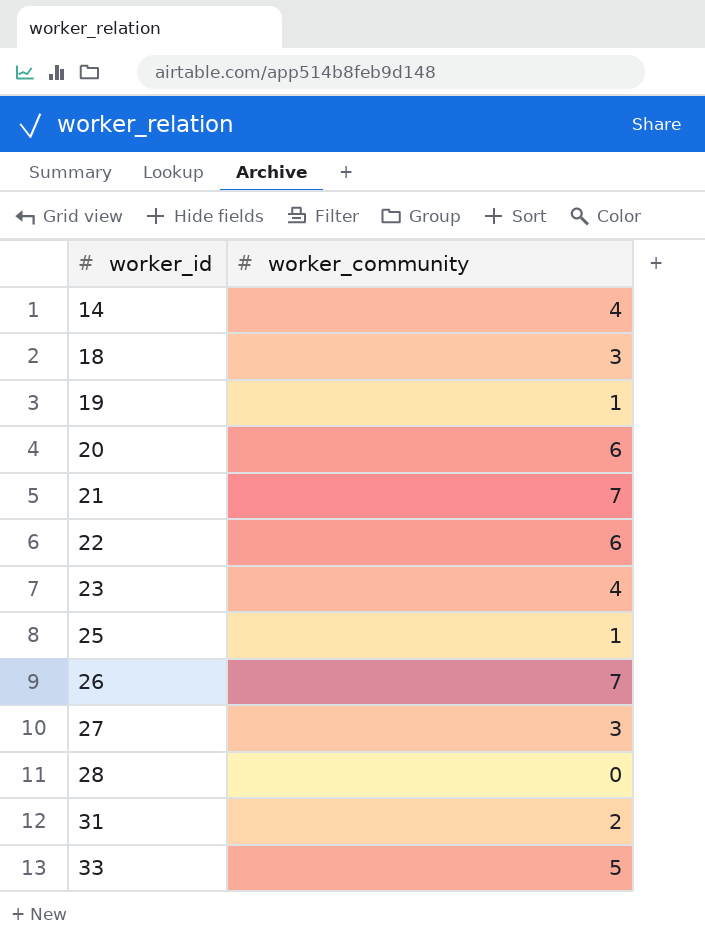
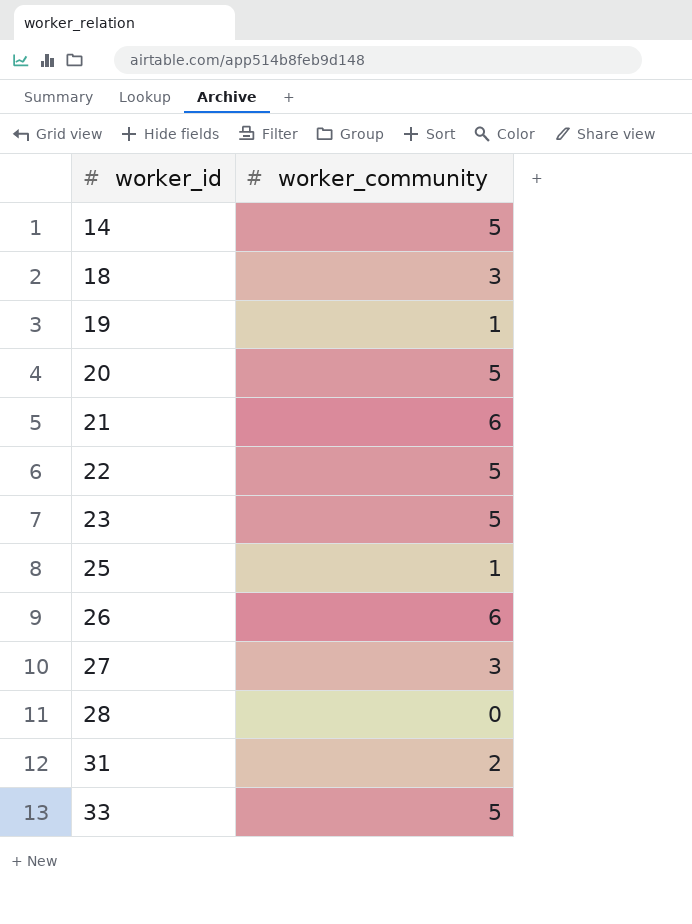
14 | worker_community: 4 -> 5
20 | worker_community: 6 -> 5
21 | worker_community: 7 -> 6
22 | worker_community: 6 -> 5
23 | worker_community: 4 -> 5
26 | worker_community: 7 -> 6

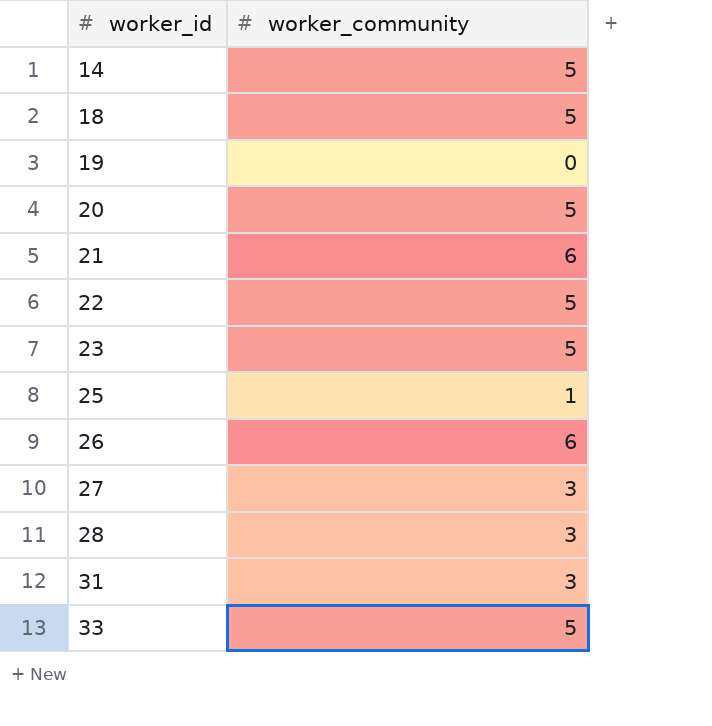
18 | worker_community: 3 -> 5
19 | worker_community: 1 -> 0
28 | worker_community: 0 -> 3
31 | worker_community: 2 -> 3

